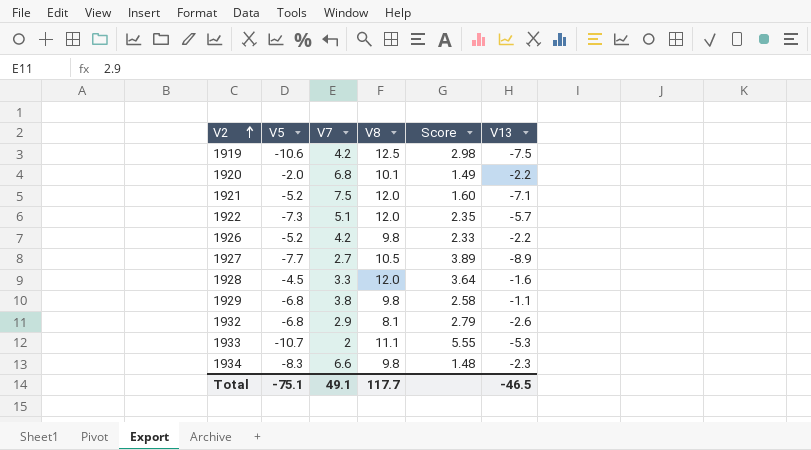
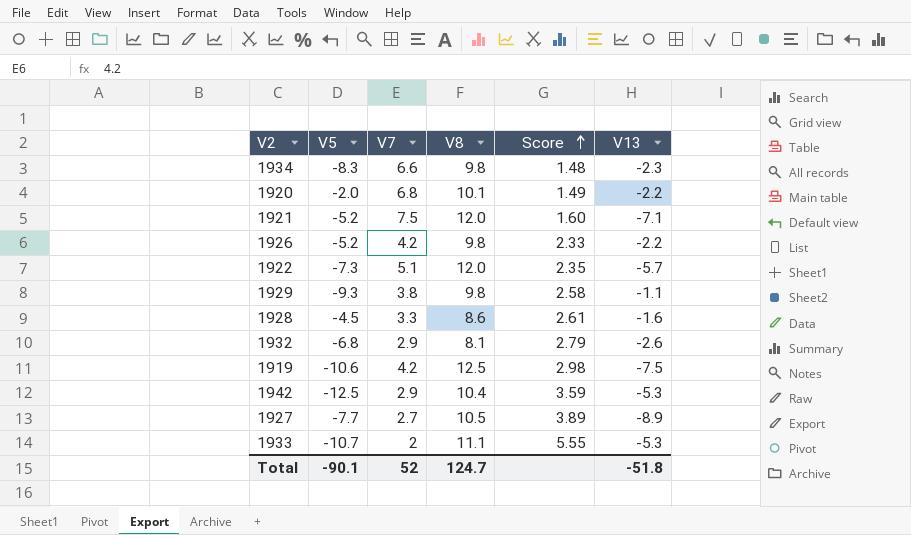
row order: V2 ascending -> Score ascending
1929 | V5: -6.8 -> -9.3
1928 | V8: 12.0 -> 8.6
1928 | Score: 3.64 -> 2.61
row 1942: none -> -12.5 | 2.9 | 10.4 | 3.59 | -5.3
Total | V5: -75.1 -> -90.1
Total | V7: 49.1 -> 52
Total | V8: 117.7 -> 124.7
Total | V13: -46.5 -> -51.8

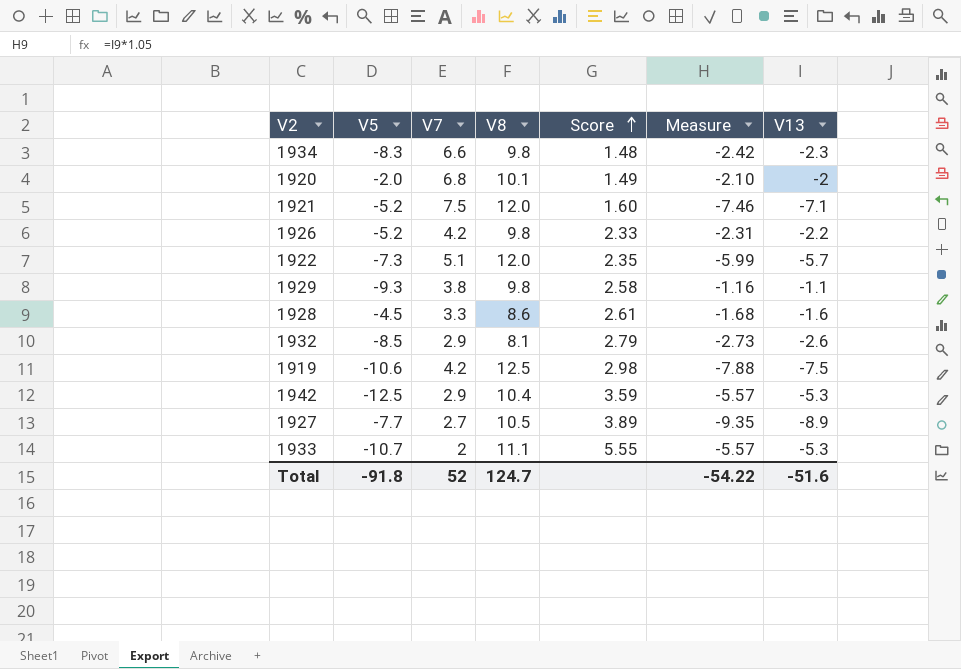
column Measure | formula: none -> [V13] * 1.05
1920 | V13: -2.2 -> -2
1932 | V5: -6.8 -> -8.5
Total | V5: -90.1 -> -91.8
Total | V13: -51.8 -> -51.6

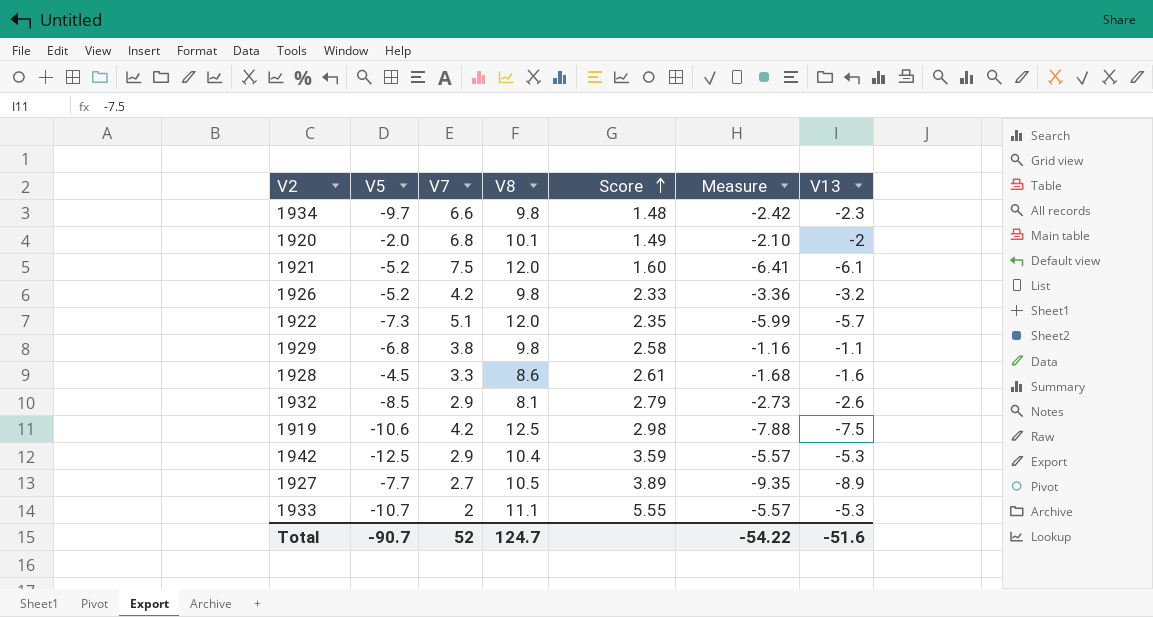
1934 | V5: -8.3 -> -9.7
1921 | Measure: -7.46 -> -6.41
1921 | V13: -7.1 -> -6.1
1926 | Measure: -2.31 -> -3.36
1926 | V13: -2.2 -> -3.2
1929 | V5: -9.3 -> -6.8
Total | V5: -91.8 -> -90.7

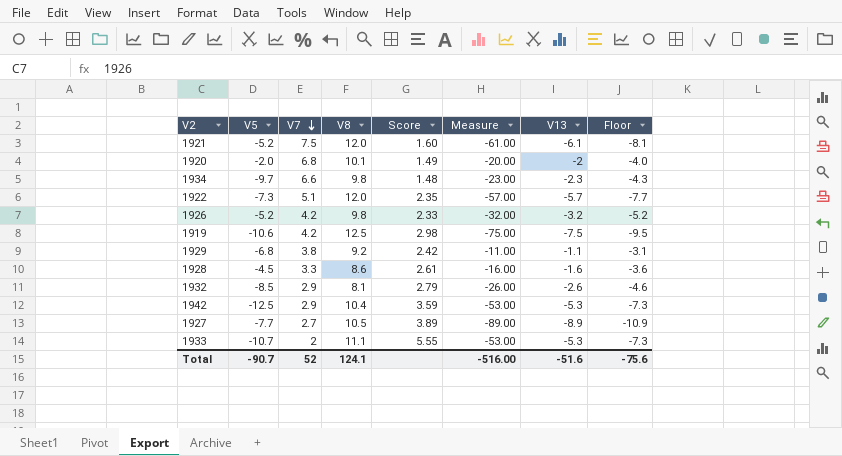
row order: Score ascending -> V7 descending
column Measure | formula: [V13] * 1.05 -> [V13] * 10
column Floor | formula: none -> [V13] - 2
1929 | V8: 9.8 -> 9.2
1929 | Score: 2.58 -> 2.42
Total | V8: 124.7 -> 124.1
Total | Measure: -54.22 -> -516.00

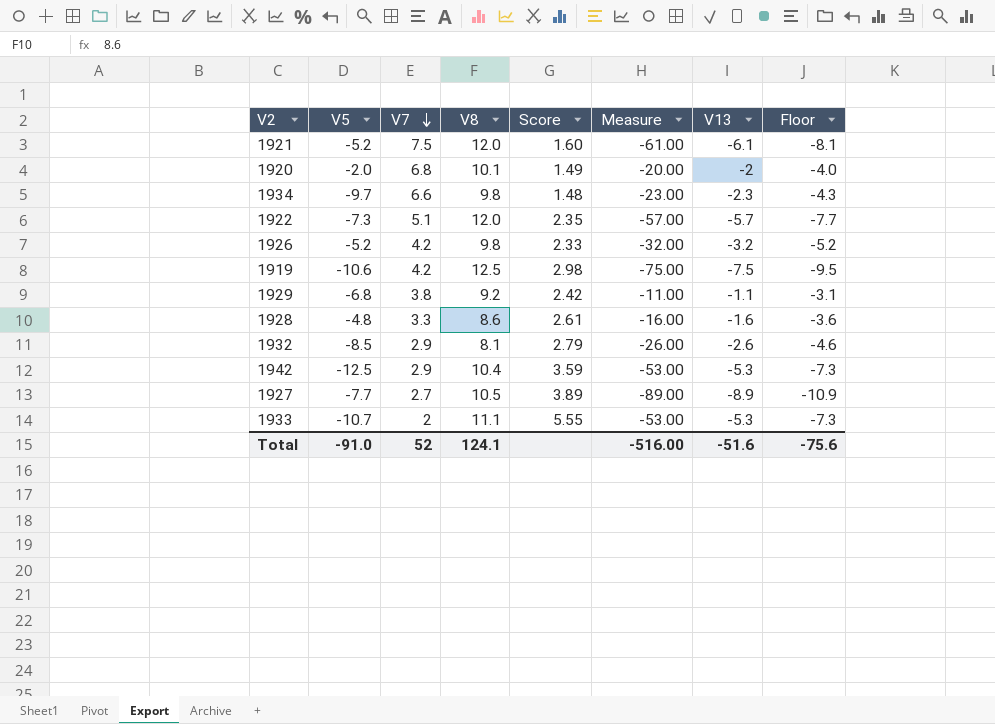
1928 | V5: -4.5 -> -4.8
Total | V5: -90.7 -> -91.0

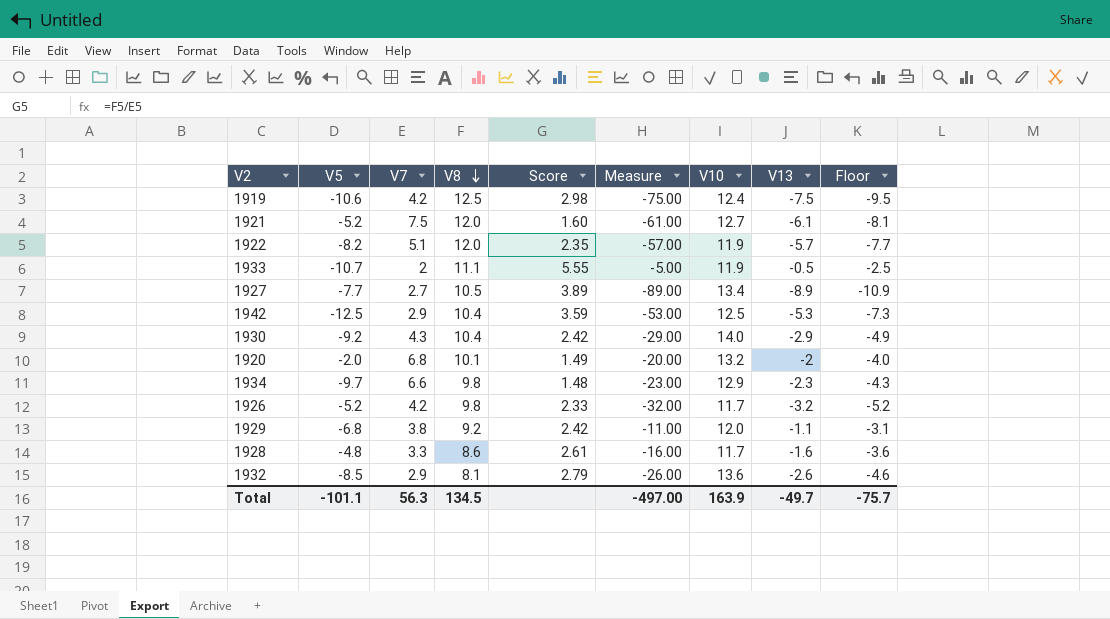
row order: V7 descending -> V8 descending
column V10 | position: none -> 7
1922 | V5: -7.3 -> -8.2
1933 | Measure: -53.00 -> -5.00
1933 | V13: -5.3 -> -0.5
1933 | Floor: -7.3 -> -2.5
row 1930: none -> -9.2 | 4.3 | 10.4 | 2.42 | -29.00 | 14.0 | -2.9 | -4.9
Total | V5: -91.0 -> -101.1
Total | V7: 52 -> 56.3
Total | V8: 124.1 -> 134.5
Total | Measure: -516.00 -> -497.00
Total | V13: -51.6 -> -49.7
Total | Floor: -75.6 -> -75.7

